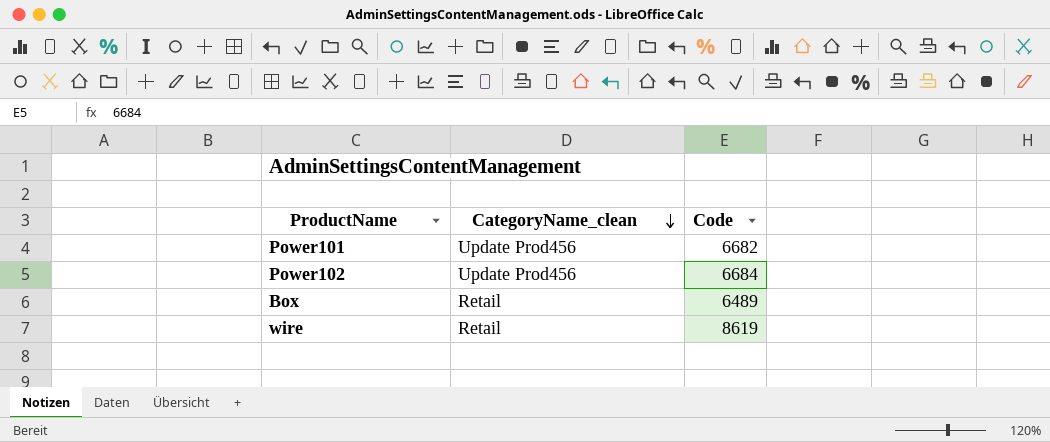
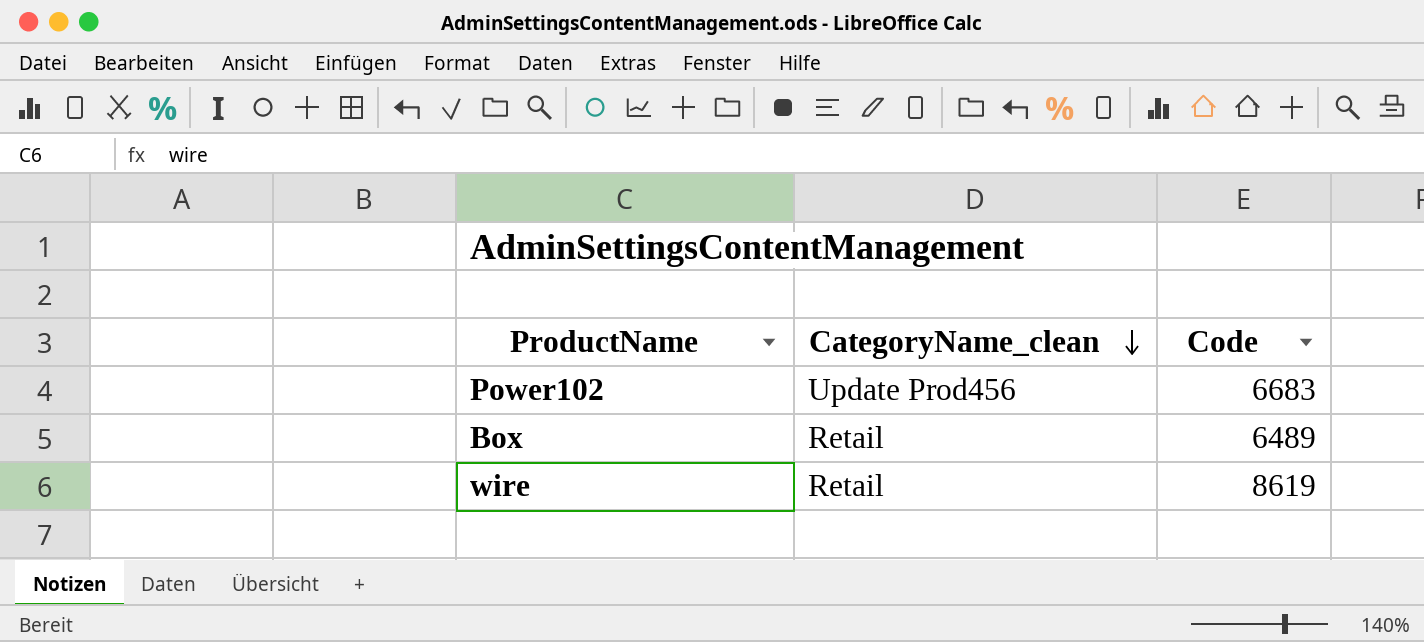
row Power101: Update Prod456 | 6682 -> none
Power102 | Code: 6684 -> 6683

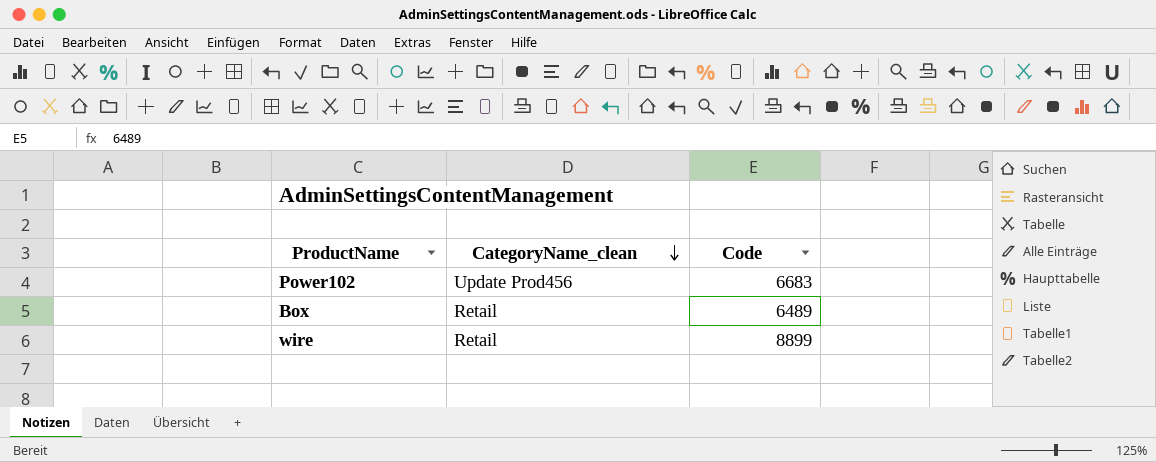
wire | Code: 8619 -> 8899

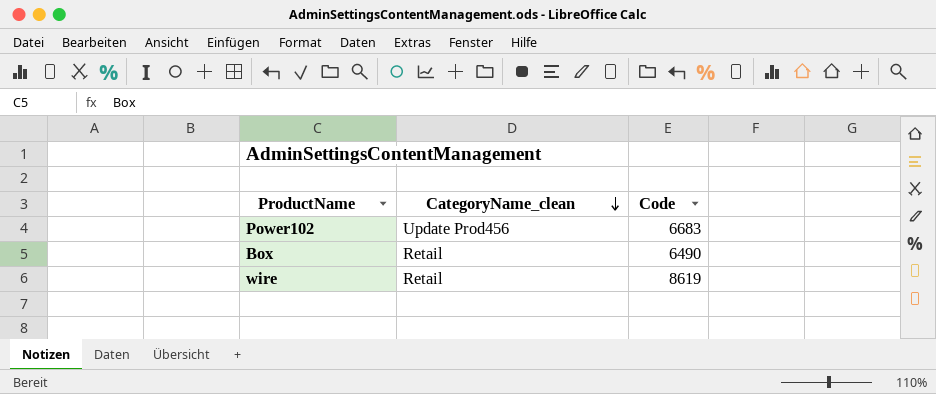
Box | Code: 6489 -> 6490
wire | Code: 8899 -> 8619

